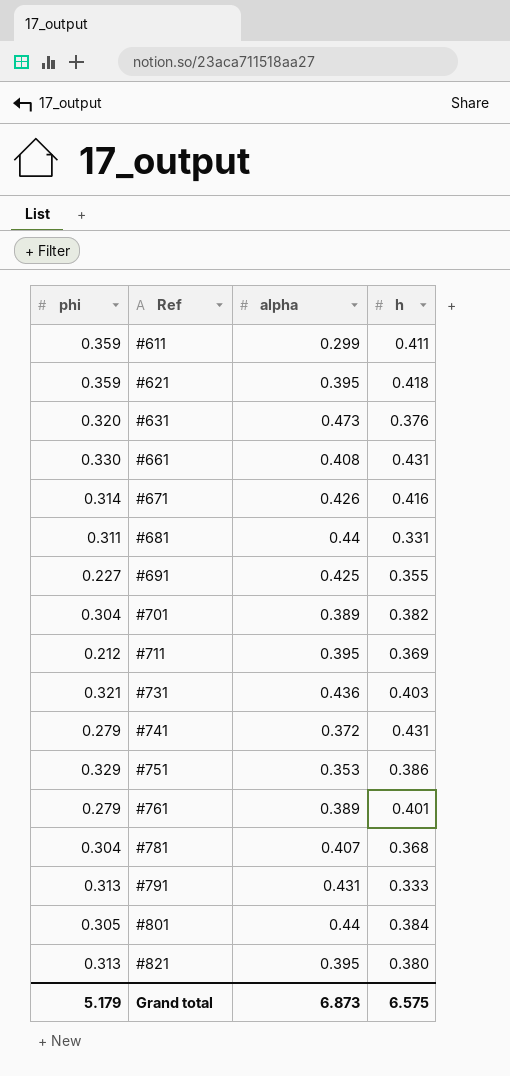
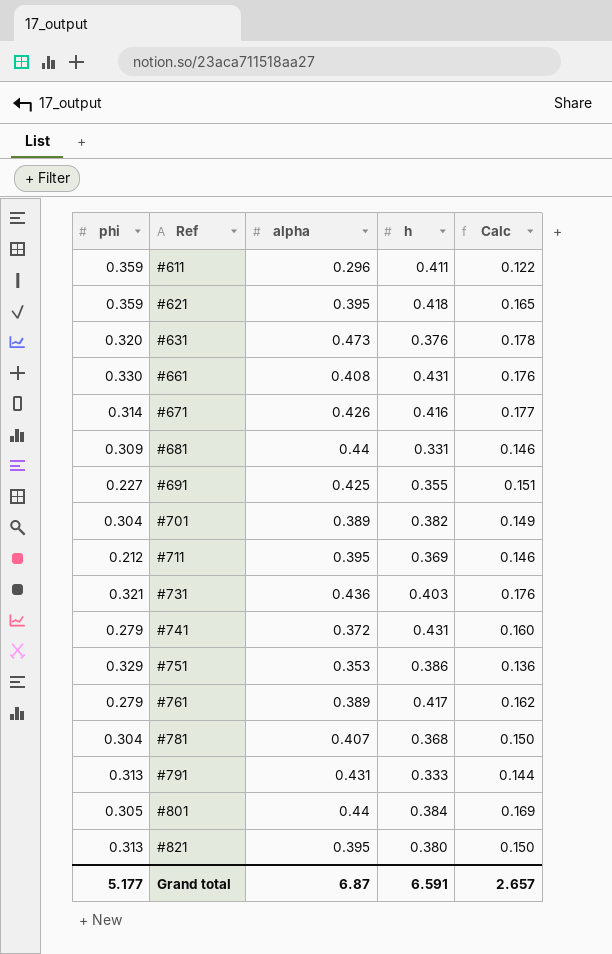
column Calc | formula: none -> [alpha] * [h]
#611 | alpha: 0.299 -> 0.296
#681 | phi: 0.311 -> 0.309
#761 | h: 0.401 -> 0.417
Grand total | phi: 5.179 -> 5.177
Grand total | alpha: 6.873 -> 6.87
Grand total | h: 6.575 -> 6.591

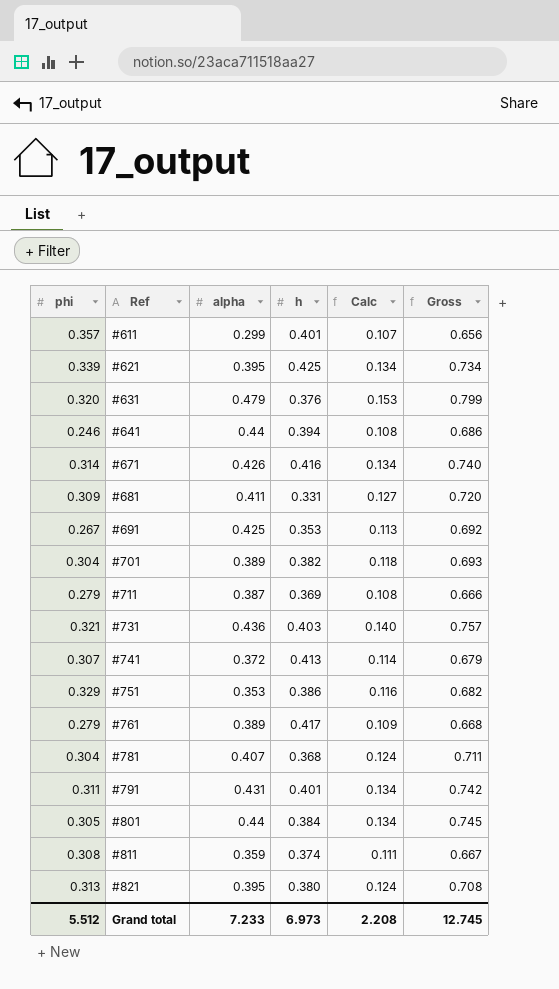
column Calc | formula: [alpha] * [h] -> [phi] * [alpha]
column Gross | formula: none -> [phi] + [alpha]
row #661: 0.330 | 0.408 | 0.431 | 0.176 -> none
#611 | phi: 0.359 -> 0.357
#611 | alpha: 0.296 -> 0.299
#611 | h: 0.411 -> 0.401
#621 | phi: 0.359 -> 0.339
#621 | h: 0.418 -> 0.425
#631 | alpha: 0.473 -> 0.479
row #641: none -> 0.246 | 0.44 | 0.394 | 0.108 | 0.686
#681 | alpha: 0.44 -> 0.411
#691 | phi: 0.227 -> 0.267
#691 | h: 0.355 -> 0.353
#711 | phi: 0.212 -> 0.279
#711 | alpha: 0.395 -> 0.387
#741 | phi: 0.279 -> 0.307
#741 | h: 0.431 -> 0.413
#791 | phi: 0.313 -> 0.311
#791 | h: 0.333 -> 0.401
row #811: none -> 0.308 | 0.359 | 0.374 | 0.111 | 0.667
Grand total | phi: 5.177 -> 5.512
Grand total | alpha: 6.87 -> 7.233
Grand total | h: 6.591 -> 6.973
Grand total | Calc: 2.657 -> 2.208

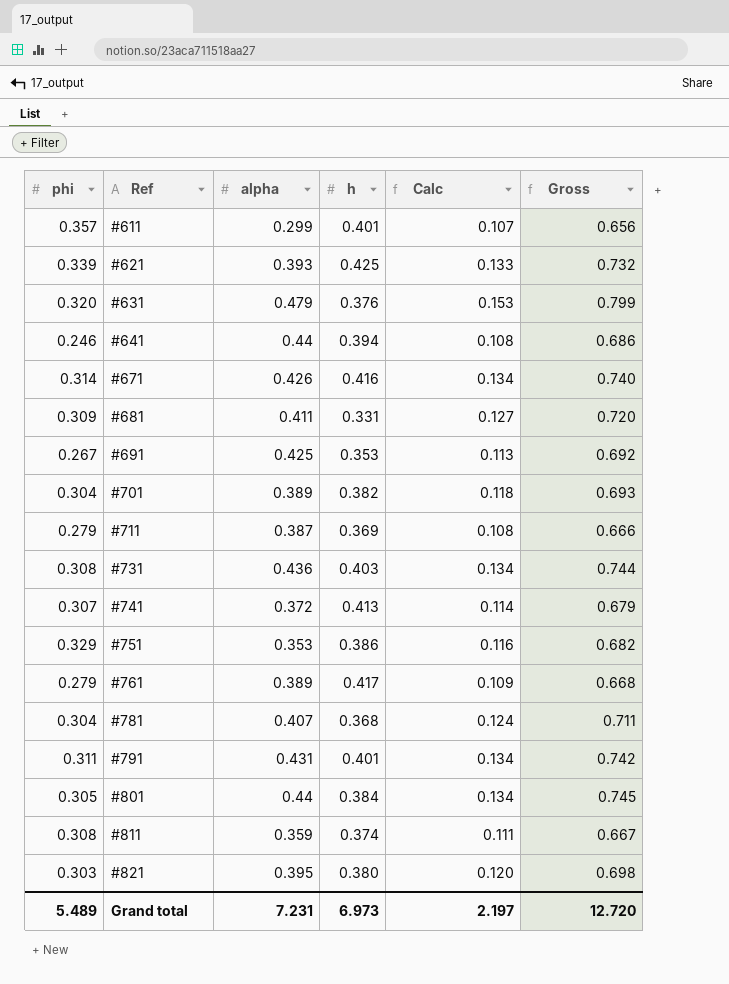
#621 | alpha: 0.395 -> 0.393
#621 | Calc: 0.134 -> 0.133
#621 | Gross: 0.734 -> 0.732
#731 | phi: 0.321 -> 0.308
#731 | Calc: 0.140 -> 0.134
#731 | Gross: 0.757 -> 0.744
#821 | phi: 0.313 -> 0.303
#821 | Calc: 0.124 -> 0.120
#821 | Gross: 0.708 -> 0.698
Grand total | phi: 5.512 -> 5.489
Grand total | alpha: 7.233 -> 7.231
Grand total | Calc: 2.208 -> 2.197
Grand total | Gross: 12.745 -> 12.720

